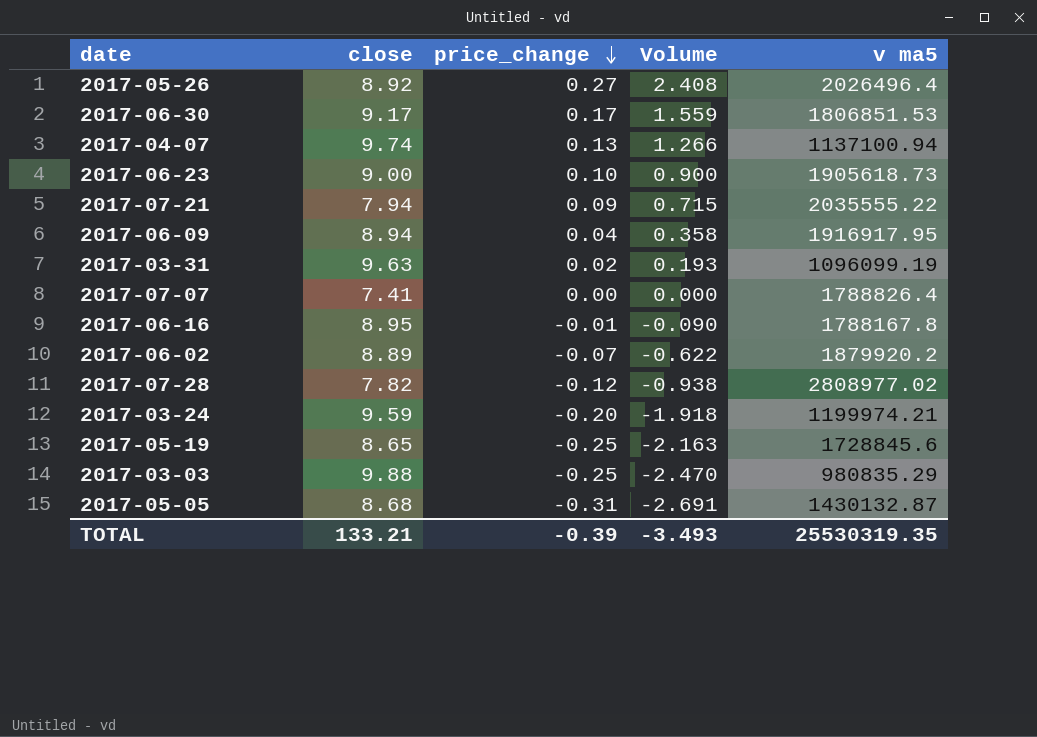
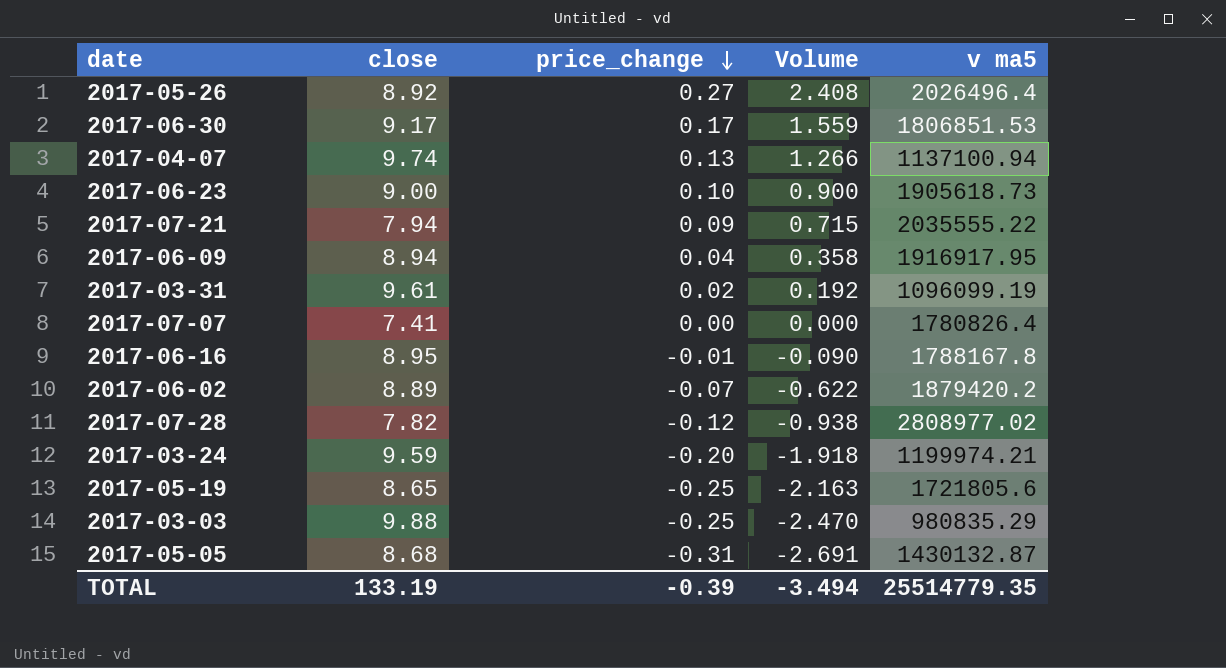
2017-03-31 | close: 9.63 -> 9.61
2017-03-31 | Volume: 0.193 -> 0.192
2017-07-07 | v ma5: 1788826.4 -> 1780826.4
2017-06-02 | v ma5: 1879920.2 -> 1879420.2
2017-05-19 | v ma5: 1728845.6 -> 1721805.6
TOTAL | close: 133.21 -> 133.19
TOTAL | Volume: -3.493 -> -3.494
TOTAL | v ma5: 25530319.35 -> 25514779.35

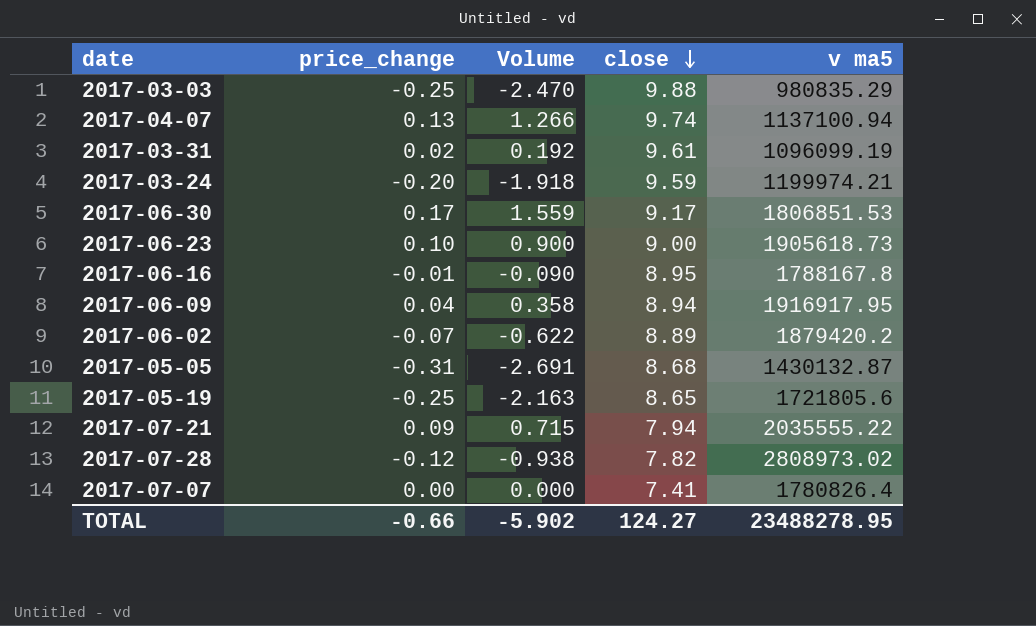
row order: price_change descending -> close descending
column close | position: 2 -> 4
row 2017-05-26: 8.92 | 0.27 | 2.408 | 2026496.4 -> none
2017-07-28 | v ma5: 2808977.02 -> 2808973.02
TOTAL | price_change: -0.39 -> -0.66
TOTAL | Volume: -3.494 -> -5.902
TOTAL | close: 133.19 -> 124.27
TOTAL | v ma5: 25514779.35 -> 23488278.95

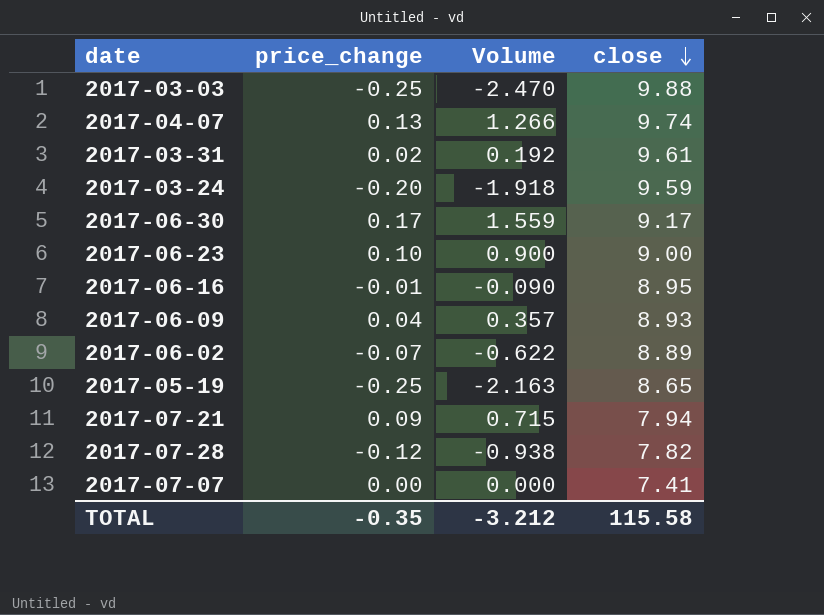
column v ma5 | position: 5 -> none
row 2017-05-05: -0.31 | -2.691 | 8.68 | 1430132.87 -> none
2017-06-09 | Volume: 0.358 -> 0.357
2017-06-09 | close: 8.94 -> 8.93
TOTAL | price_change: -0.66 -> -0.35
TOTAL | Volume: -5.902 -> -3.212
TOTAL | close: 124.27 -> 115.58

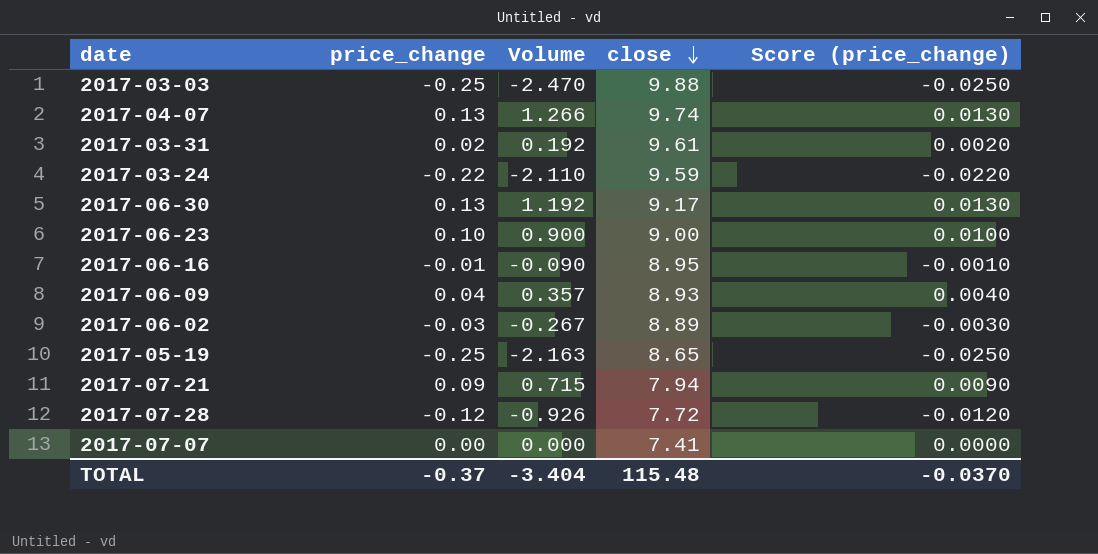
column Score (price_change) | formula: none -> [price_change] * 0.1
2017-03-24 | price_change: -0.20 -> -0.22
2017-03-24 | Volume: -1.918 -> -2.110
2017-06-30 | price_change: 0.17 -> 0.13
2017-06-30 | Volume: 1.559 -> 1.192
2017-06-02 | price_change: -0.07 -> -0.03
2017-06-02 | Volume: -0.622 -> -0.267
2017-07-28 | Volume: -0.938 -> -0.926
2017-07-28 | close: 7.82 -> 7.72
TOTAL | price_change: -0.35 -> -0.37
TOTAL | Volume: -3.212 -> -3.404
TOTAL | close: 115.58 -> 115.48

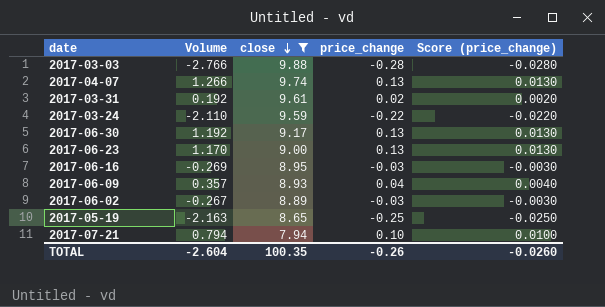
filter: none -> close >= 7.94
column price_change | position: 2 -> 4
2017-03-03 | Volume: -2.470 -> -2.766
2017-03-03 | price_change: -0.25 -> -0.28
2017-03-03 | Score (price_change): -0.0250 -> -0.0280
2017-06-23 | Volume: 0.900 -> 1.170
2017-06-23 | price_change: 0.10 -> 0.13
2017-06-23 | Score (price_change): 0.0100 -> 0.0130
2017-06-16 | Volume: -0.090 -> -0.269
2017-06-16 | price_change: -0.01 -> -0.03
2017-06-16 | Score (price_change): -0.0010 -> -0.0030
2017-07-21 | Volume: 0.715 -> 0.794
2017-07-21 | price_change: 0.09 -> 0.10
2017-07-21 | Score (price_change): 0.0090 -> 0.0100
TOTAL | Volume: -3.404 -> -2.604
TOTAL | close: 115.48 -> 100.35
TOTAL | price_change: -0.37 -> -0.26
TOTAL | Score (price_change): -0.0370 -> -0.0260

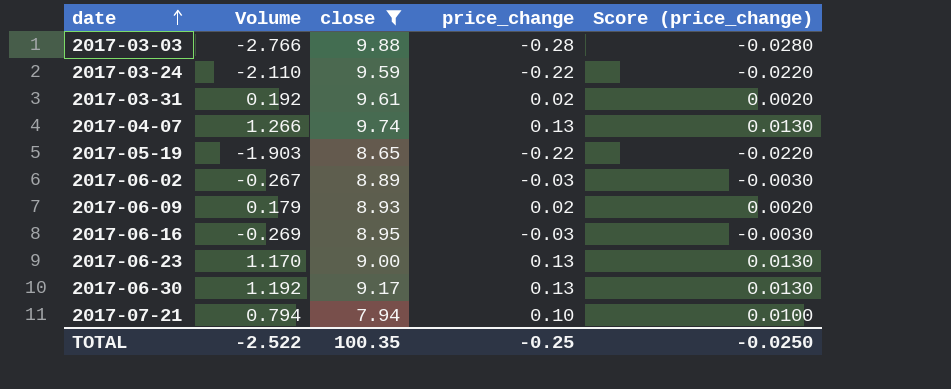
row order: close descending -> date ascending
2017-05-19 | Volume: -2.163 -> -1.903
2017-05-19 | price_change: -0.25 -> -0.22
2017-05-19 | Score (price_change): -0.0250 -> -0.0220
2017-06-09 | Volume: 0.357 -> 0.179
2017-06-09 | price_change: 0.04 -> 0.02
2017-06-09 | Score (price_change): 0.0040 -> 0.0020
TOTAL | Volume: -2.604 -> -2.522
TOTAL | price_change: -0.26 -> -0.25
TOTAL | Score (price_change): -0.0260 -> -0.0250

